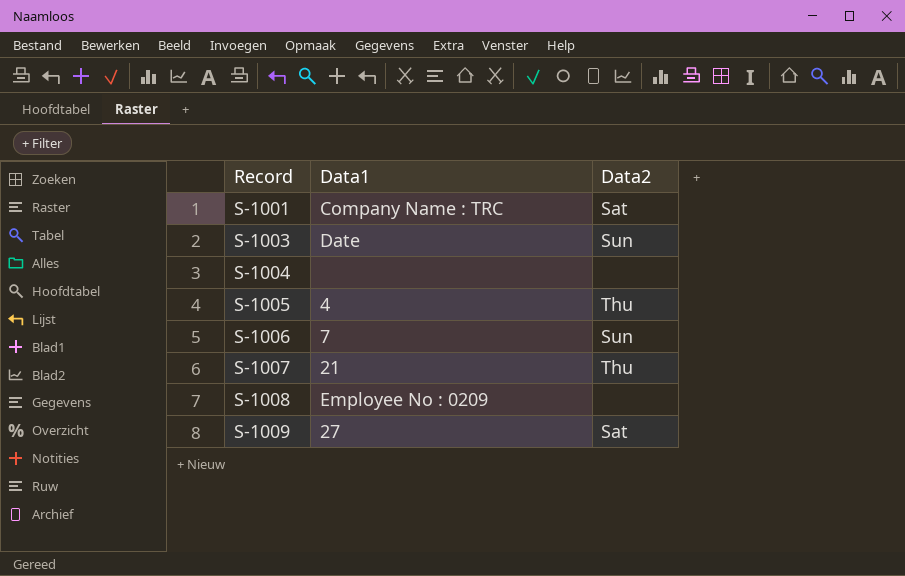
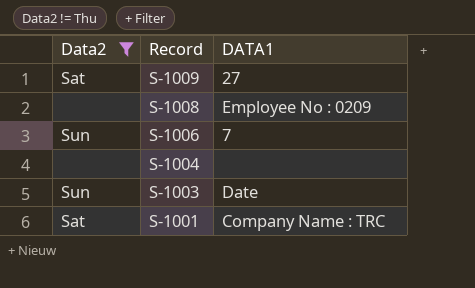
filter: none -> Data2 != Thu
row order: Record ascending -> Record descending
column Data2 | position: 3 -> 1
column name: Data1 -> DATA1

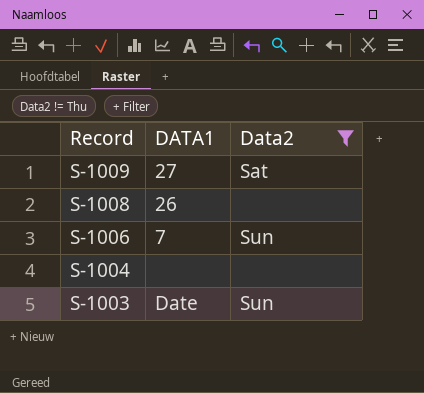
column Data2 | position: 1 -> 3
row S-1001: Sat | Company Name : TRC -> none
S-1008 | DATA1: Employee No : 0209 -> 26

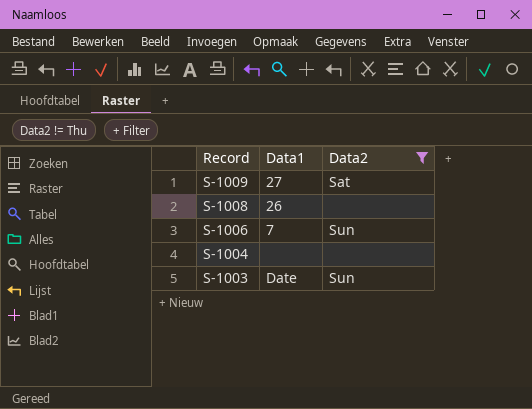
column name: DATA1 -> Data1

